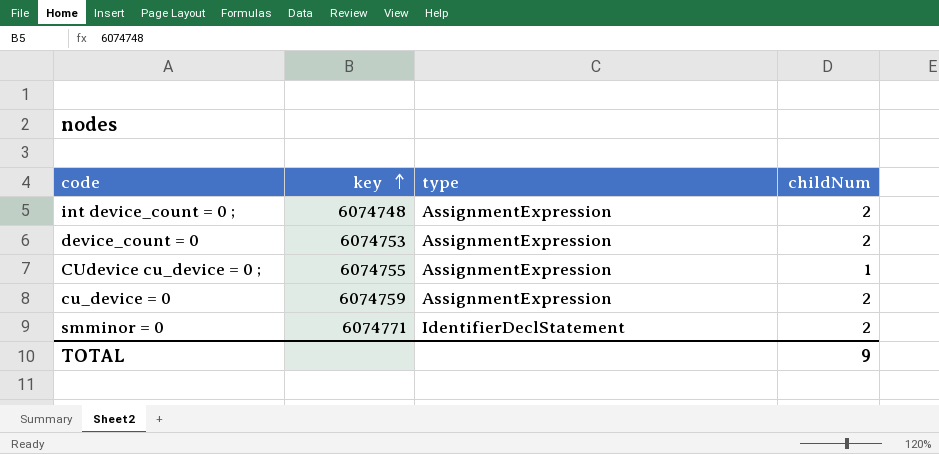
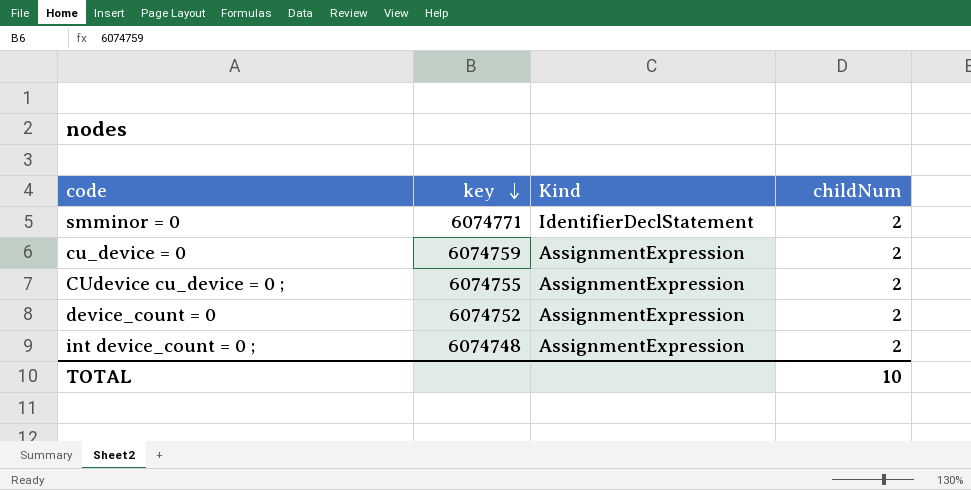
row order: key ascending -> key descending
column name: type -> Kind
CUdevice cu_device = 0 ; | childNum: 1 -> 2
device_count = 0 | key: 6074753 -> 6074752
TOTAL | childNum: 9 -> 10

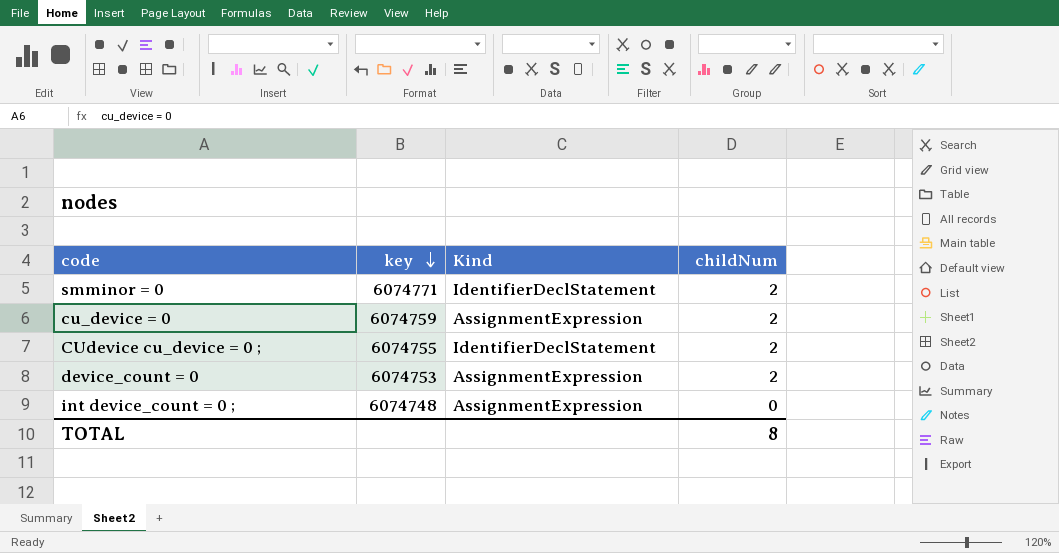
CUdevice cu_device = 0 ; | Kind: AssignmentExpression -> IdentifierDeclStatement
device_count = 0 | key: 6074752 -> 6074753
int device_count = 0 ; | childNum: 2 -> 0
TOTAL | childNum: 10 -> 8

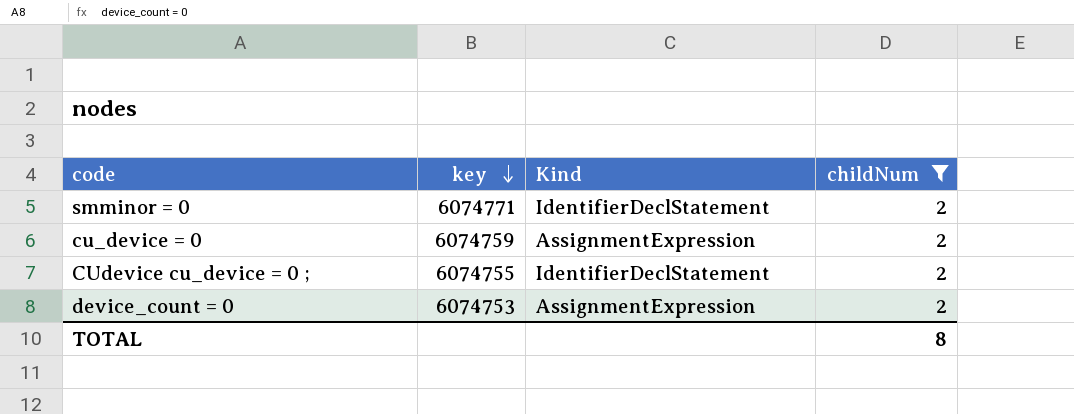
filter: none -> childNum = 2

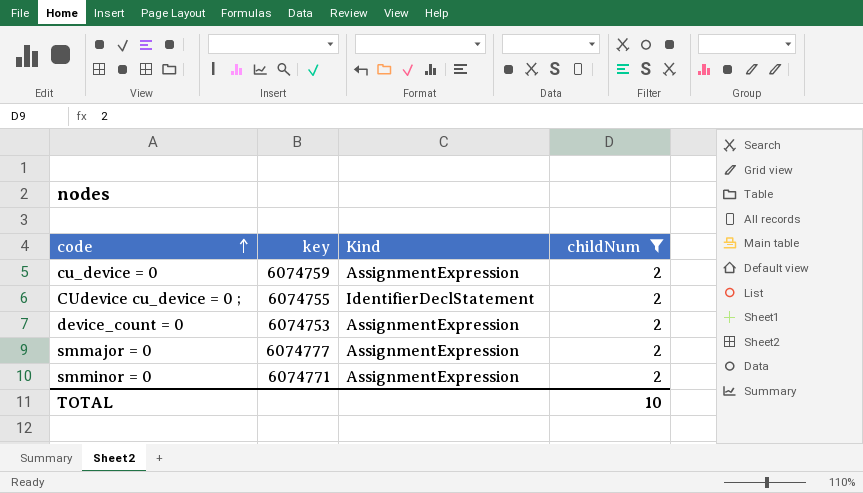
row order: key descending -> code ascending
row smmajor = 0: none -> 6074777 | AssignmentExpression | 2
smminor = 0 | Kind: IdentifierDeclStatement -> AssignmentExpression
TOTAL | childNum: 8 -> 10

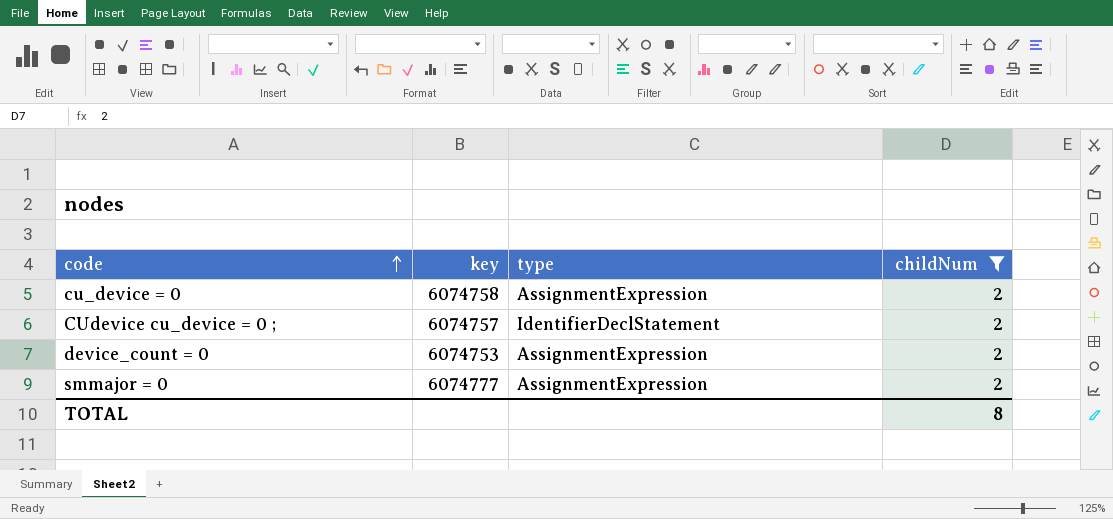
column name: Kind -> type
row smminor = 0: 6074771 | AssignmentExpression | 2 -> none
cu_device = 0 | key: 6074759 -> 6074758
CUdevice cu_device = 0 ; | key: 6074755 -> 6074757
TOTAL | childNum: 10 -> 8

